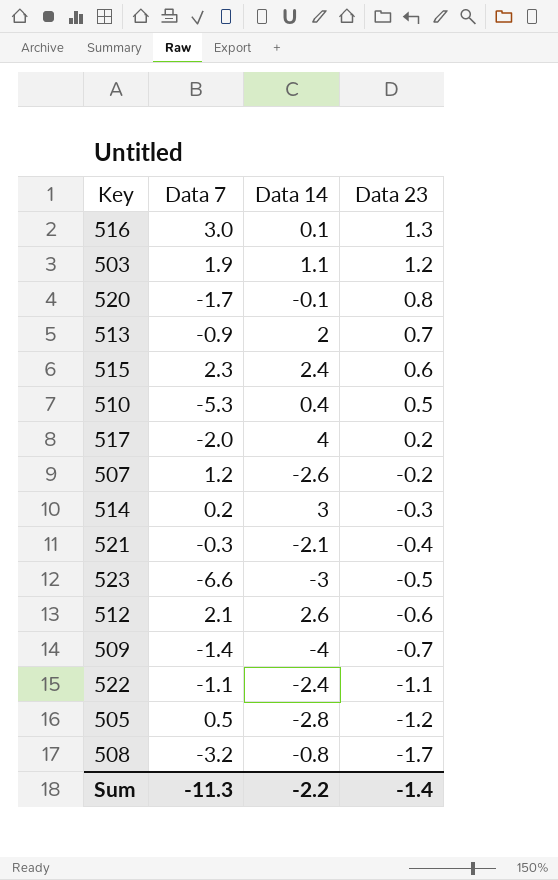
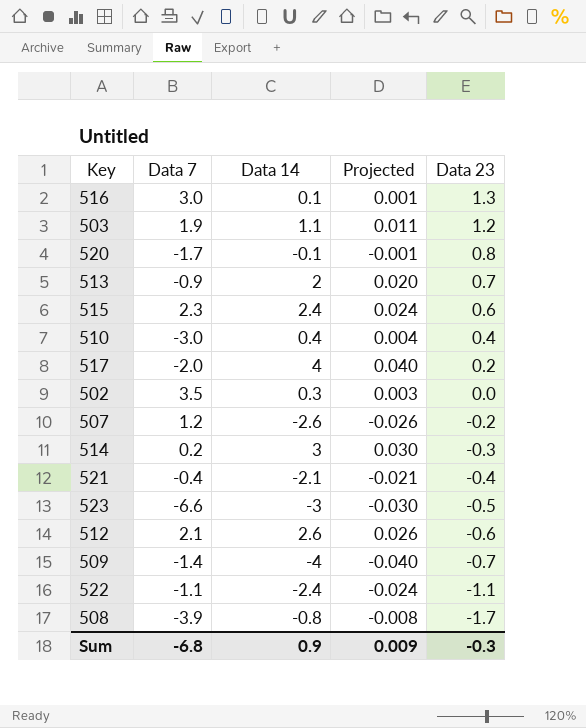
column Projected | formula: none -> [Data 14] * 0.01
row 505: 0.5 | -2.8 | -1.2 -> none
510 | Data 7: -5.3 -> -3.0
510 | Data 23: 0.5 -> 0.4
row 502: none -> 3.5 | 0.3 | 0.003 | 0.0
521 | Data 7: -0.3 -> -0.4
508 | Data 7: -3.2 -> -3.9
Sum | Data 7: -11.3 -> -6.8
Sum | Data 14: -2.2 -> 0.9
Sum | Data 23: -1.4 -> -0.3

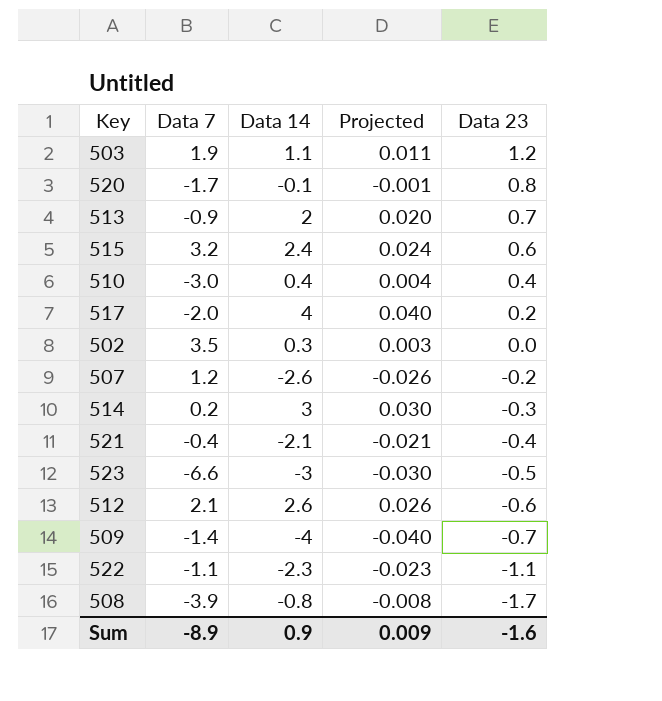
row 516: 3.0 | 0.1 | 0.001 | 1.3 -> none
515 | Data 7: 2.3 -> 3.2
522 | Data 14: -2.4 -> -2.3
522 | Projected: -0.024 -> -0.023
Sum | Data 7: -6.8 -> -8.9
Sum | Data 23: -0.3 -> -1.6

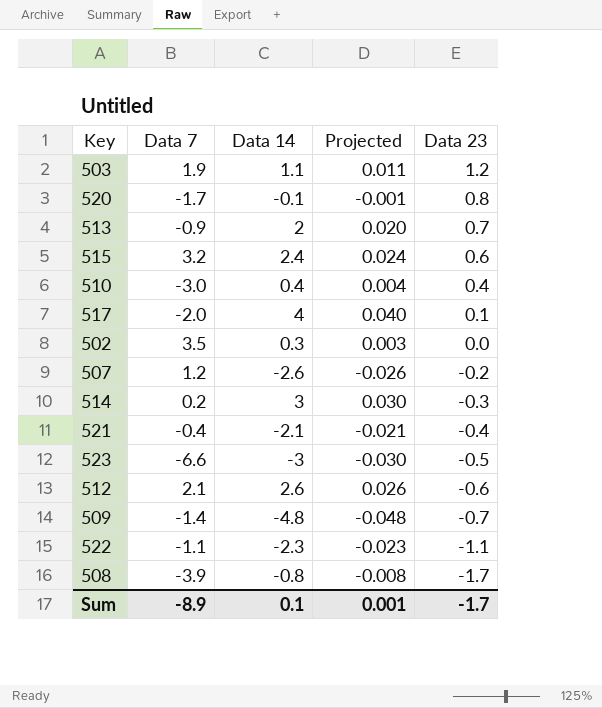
517 | Data 23: 0.2 -> 0.1
509 | Data 14: -4 -> -4.8
509 | Projected: -0.040 -> -0.048
Sum | Data 14: 0.9 -> 0.1
Sum | Projected: 0.009 -> 0.001
Sum | Data 23: -1.6 -> -1.7

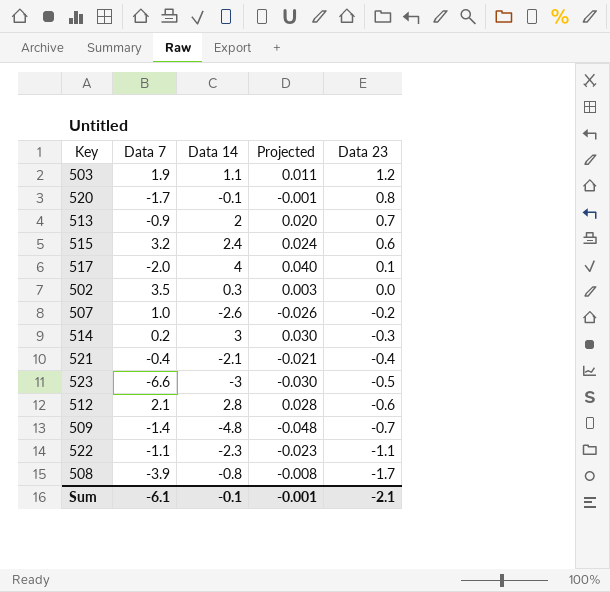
row 510: -3.0 | 0.4 | 0.004 | 0.4 -> none
507 | Data 7: 1.2 -> 1.0
512 | Data 14: 2.6 -> 2.8
512 | Projected: 0.026 -> 0.028
Sum | Data 7: -8.9 -> -6.1
Sum | Data 14: 0.1 -> -0.1
Sum | Projected: 0.001 -> -0.001
Sum | Data 23: -1.7 -> -2.1

